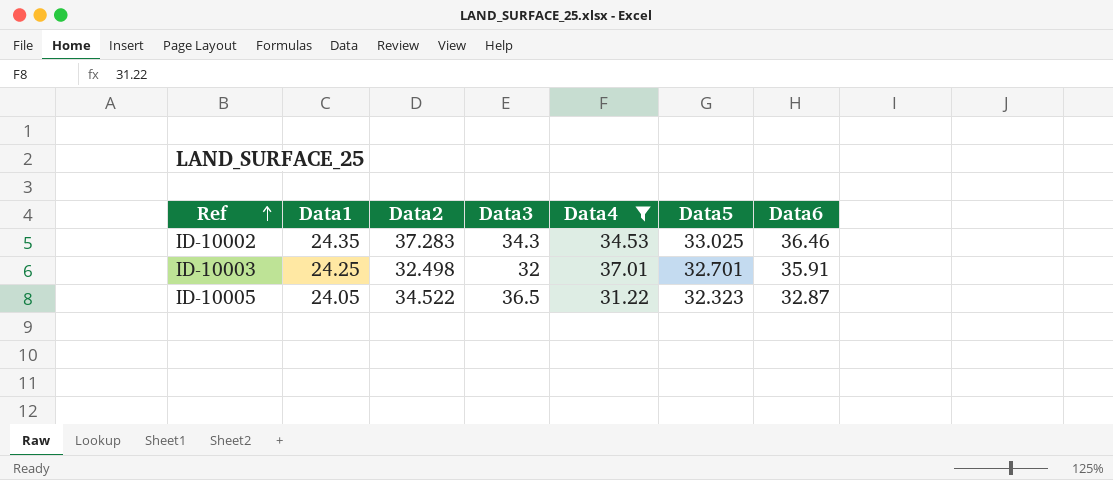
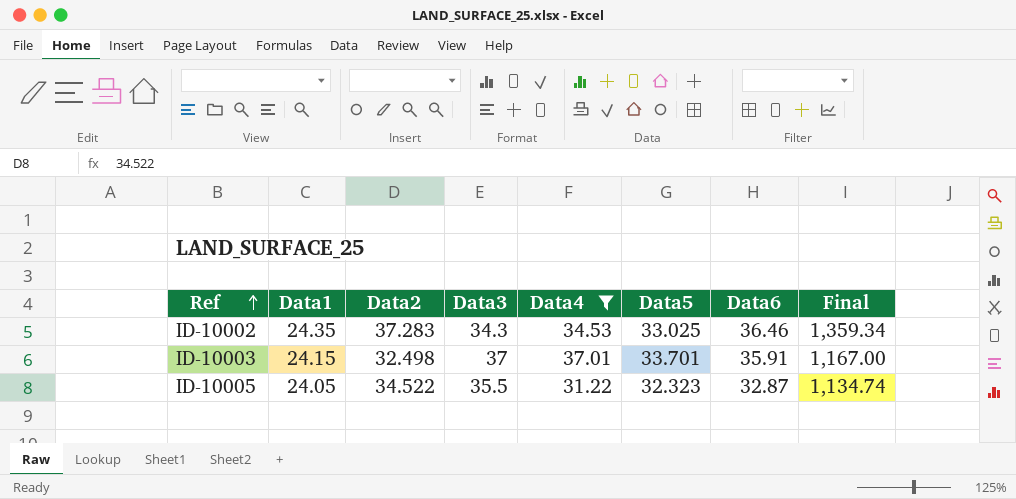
column Final | formula: none -> [Data2] * [Data6]
ID-10003 | Data1: 24.25 -> 24.15
ID-10003 | Data3: 32 -> 37
ID-10003 | Data5: 32.701 -> 33.701
ID-10005 | Data3: 36.5 -> 35.5

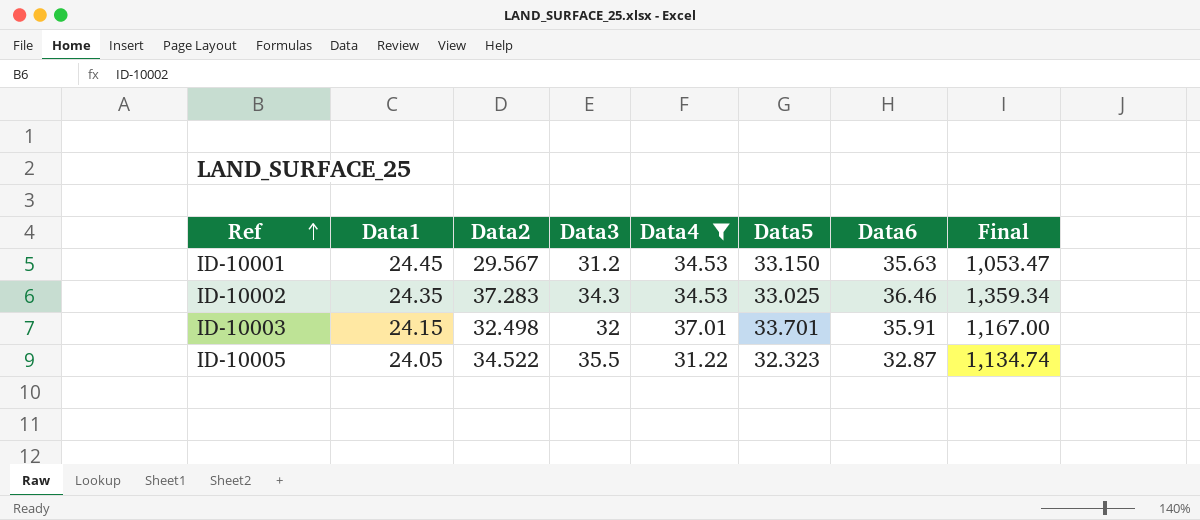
row ID-10001: none -> 24.45 | 29.567 | 31.2 | 34.53 | 33.150 | 35.63 | 1,053.47
ID-10003 | Data3: 37 -> 32

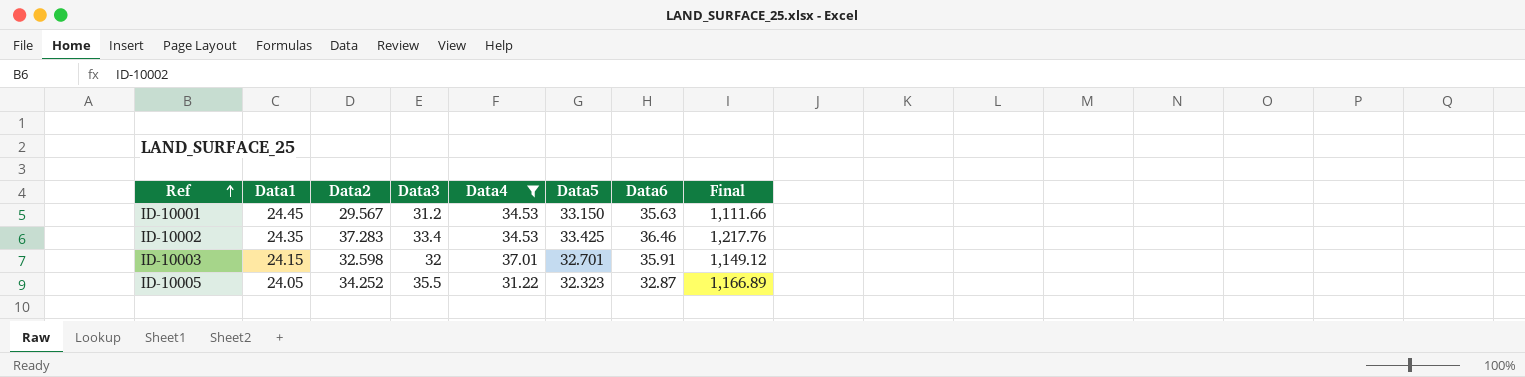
column Final | formula: [Data2] * [Data6] -> [Data3] * [Data6]
ID-10002 | Data3: 34.3 -> 33.4
ID-10002 | Data5: 33.025 -> 33.425
ID-10003 | Data2: 32.498 -> 32.598
ID-10003 | Data5: 33.701 -> 32.701
ID-10005 | Data2: 34.522 -> 34.252

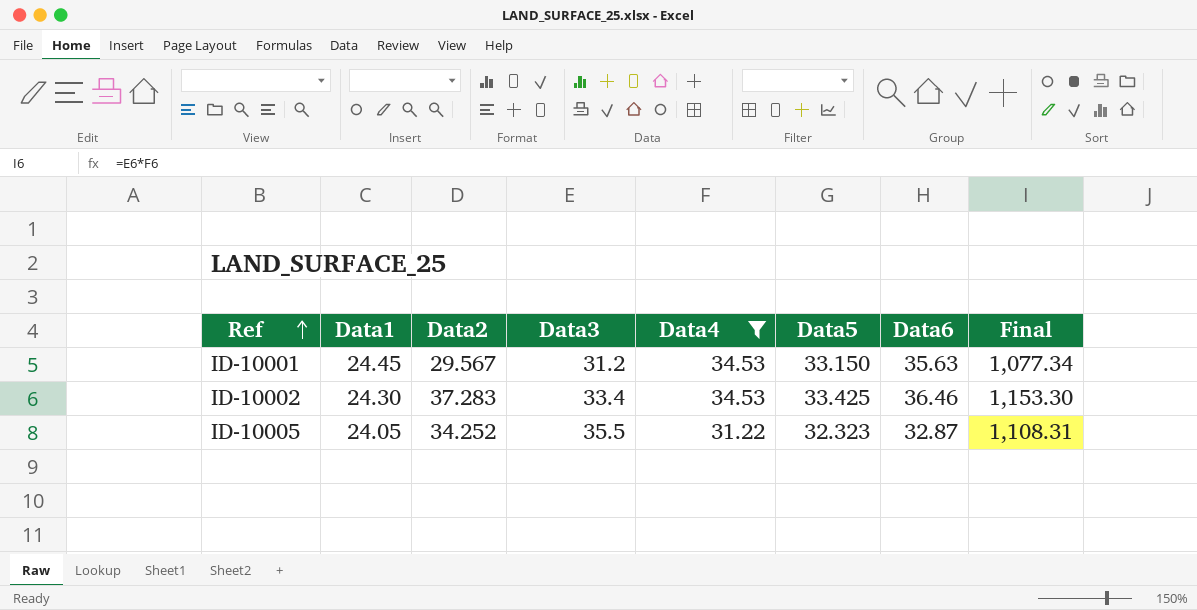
column Final | formula: [Data3] * [Data6] -> [Data3] * [Data4]
row ID-10003: 24.15 | 32.598 | 32 | 37.01 | 32.701 | 35.91 | 1,149.12 -> none
ID-10002 | Data1: 24.35 -> 24.30

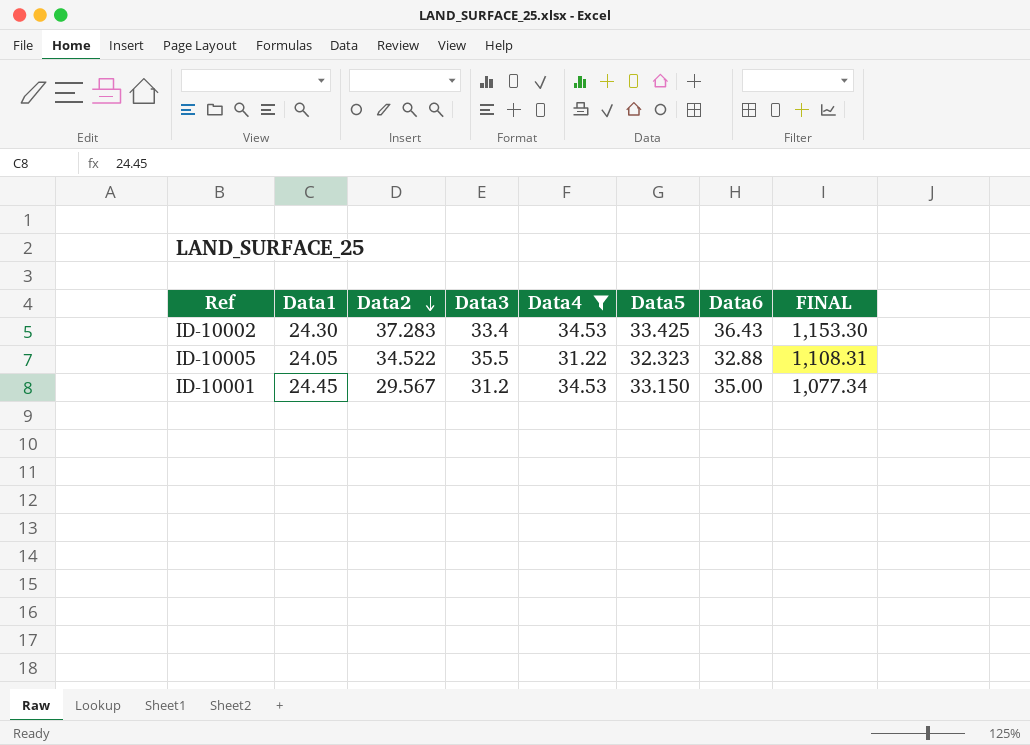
row order: Ref ascending -> Data2 descending
column name: Final -> FINAL
ID-10002 | Data6: 36.46 -> 36.43
ID-10005 | Data2: 34.252 -> 34.522
ID-10005 | Data6: 32.87 -> 32.88
ID-10001 | Data6: 35.63 -> 35.00

